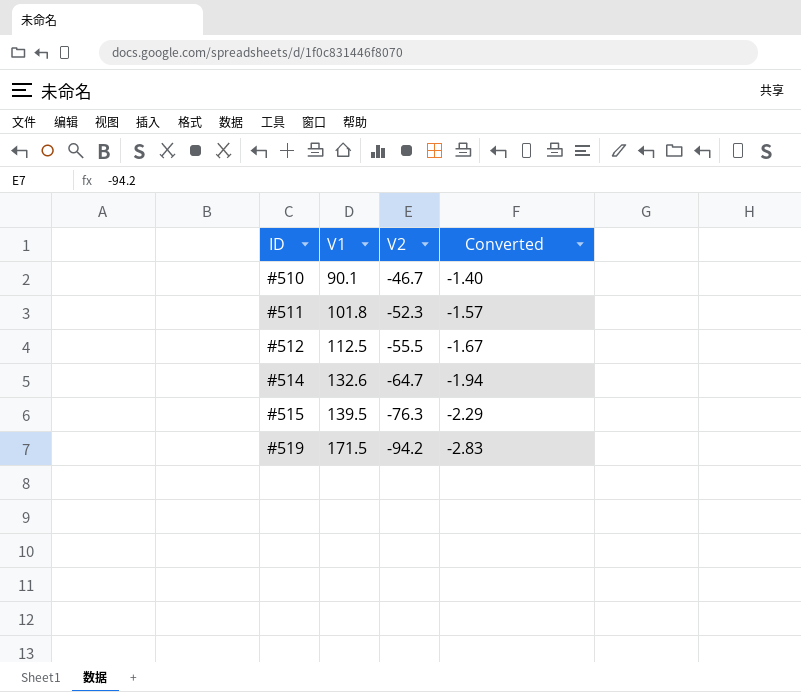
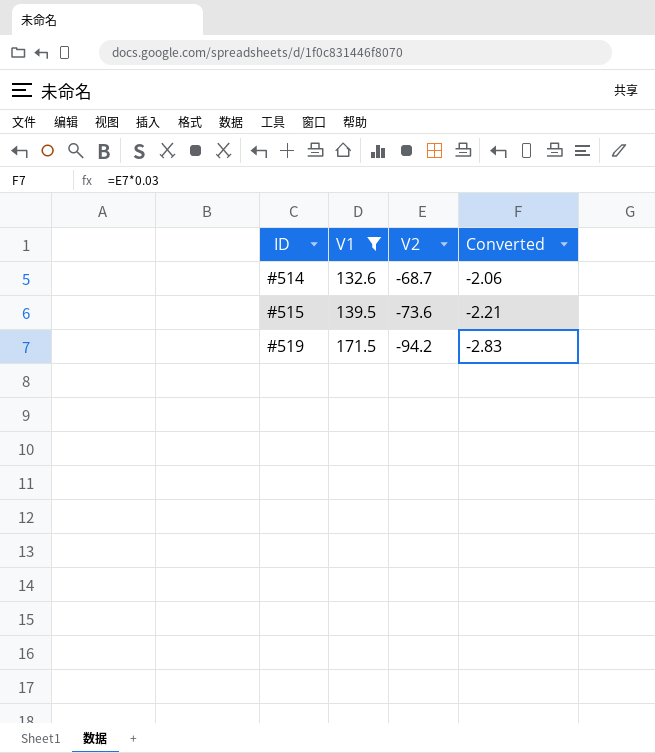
filter: none -> V1 >= 132.6
#514 | V2: -64.7 -> -68.7
#514 | Converted: -1.94 -> -2.06
#515 | V2: -76.3 -> -73.6
#515 | Converted: -2.29 -> -2.21

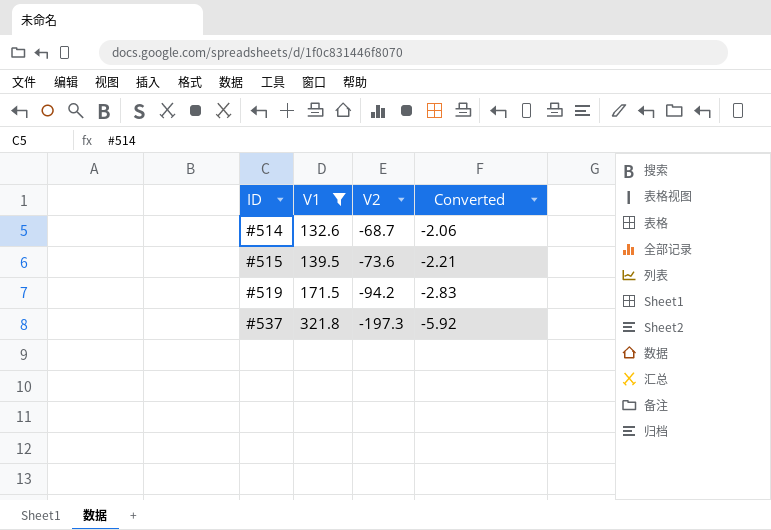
row #537: none -> 321.8 | -197.3 | -5.92

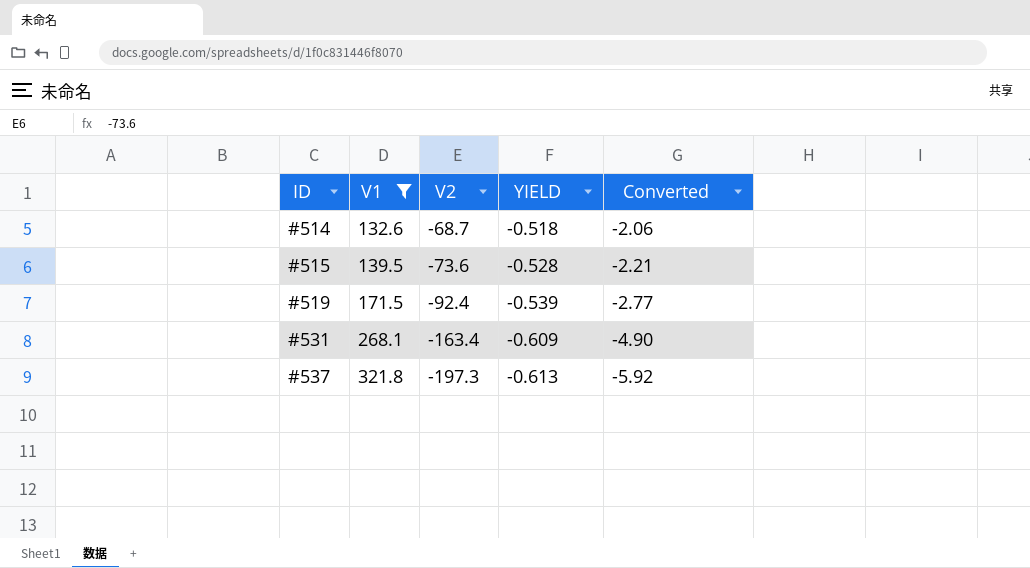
column YIELD | formula: none -> [V2] / [V1]
#519 | V2: -94.2 -> -92.4
#519 | Converted: -2.83 -> -2.77
row #531: none -> 268.1 | -163.4 | -0.609 | -4.90

